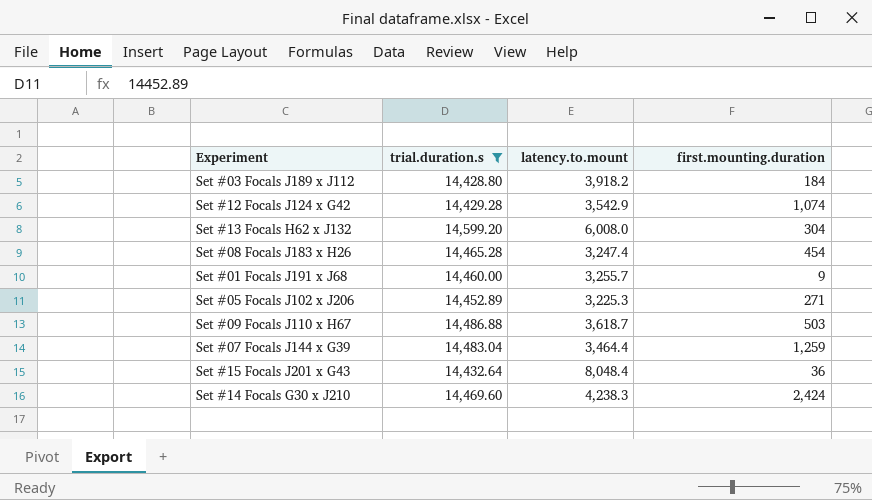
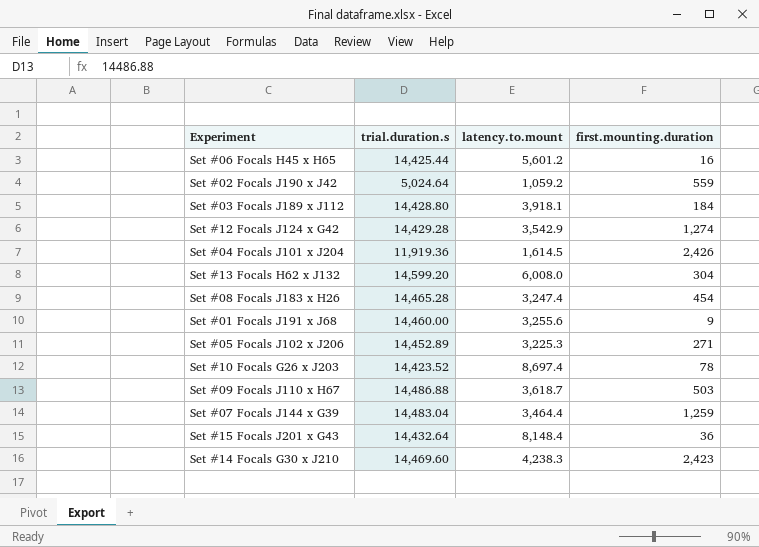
filter: trial.duration.s >= 14,428.80 -> none
Set #03 Focals J189 x J112 | latency.to.mount: 3,918.2 -> 3,918.1
Set #12 Focals J124 x G42 | first.mounting.duration: 1,074 -> 1,274
Set #01 Focals J191 x J68 | latency.to.mount: 3,255.7 -> 3,255.6
Set #15 Focals J201 x G43 | latency.to.mount: 8,048.4 -> 8,148.4
Set #14 Focals G30 x J210 | first.mounting.duration: 2,424 -> 2,423

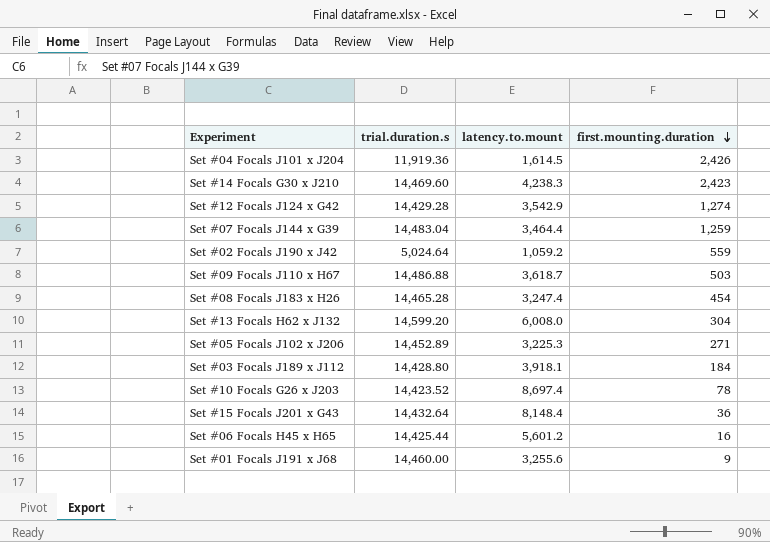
row order: none -> first.mounting.duration descending

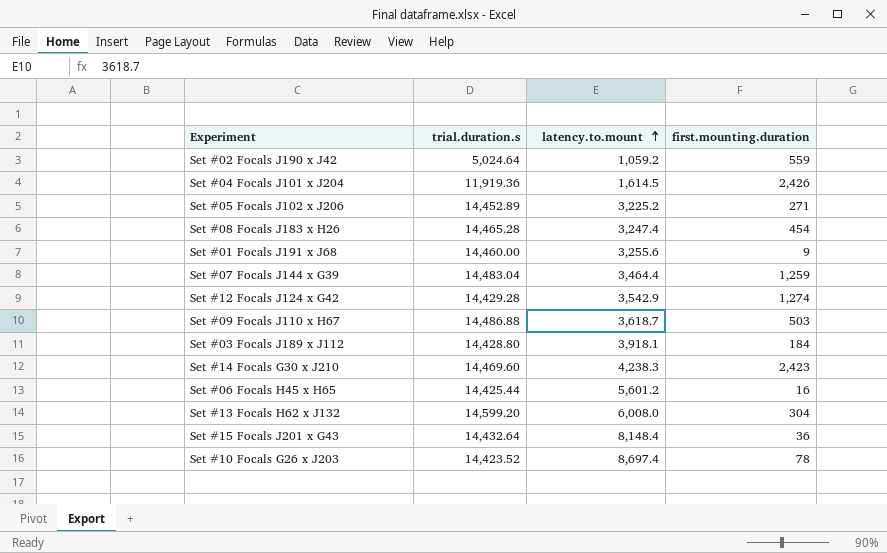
row order: first.mounting.duration descending -> latency.to.mount ascending
Set #05 Focals J102 x J206 | latency.to.mount: 3,225.3 -> 3,225.2

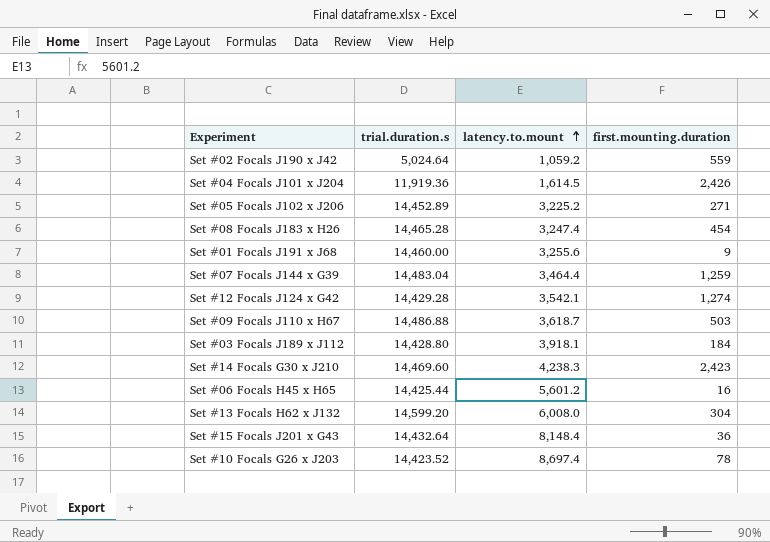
Set #12 Focals J124 x G42 | latency.to.mount: 3,542.9 -> 3,542.1

